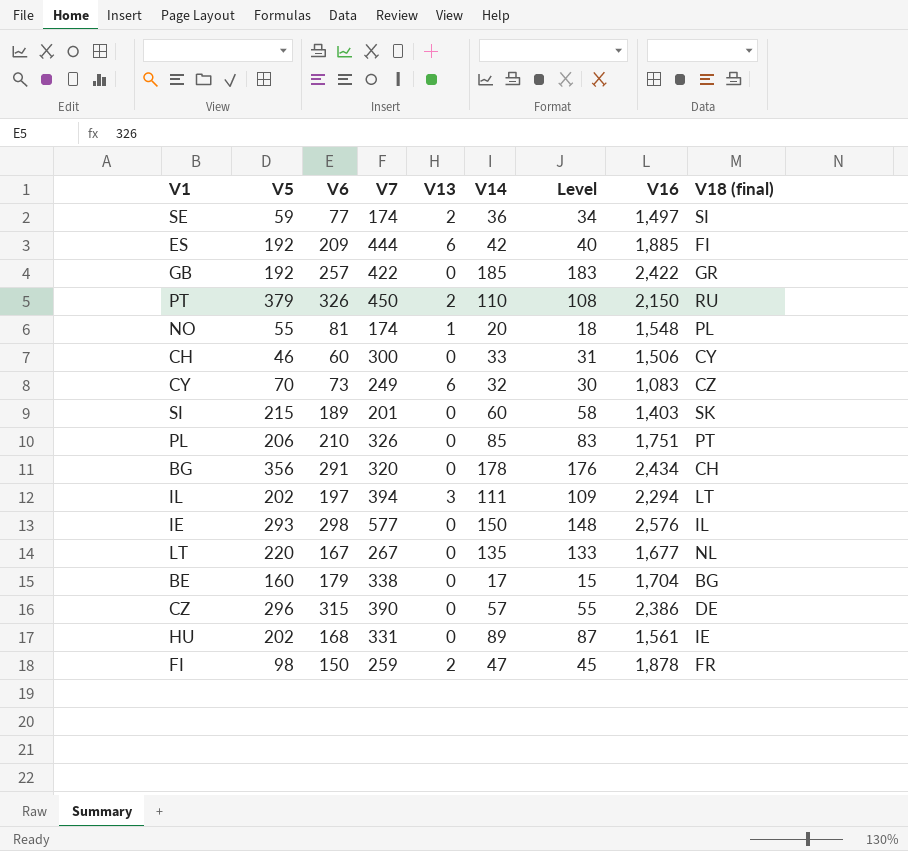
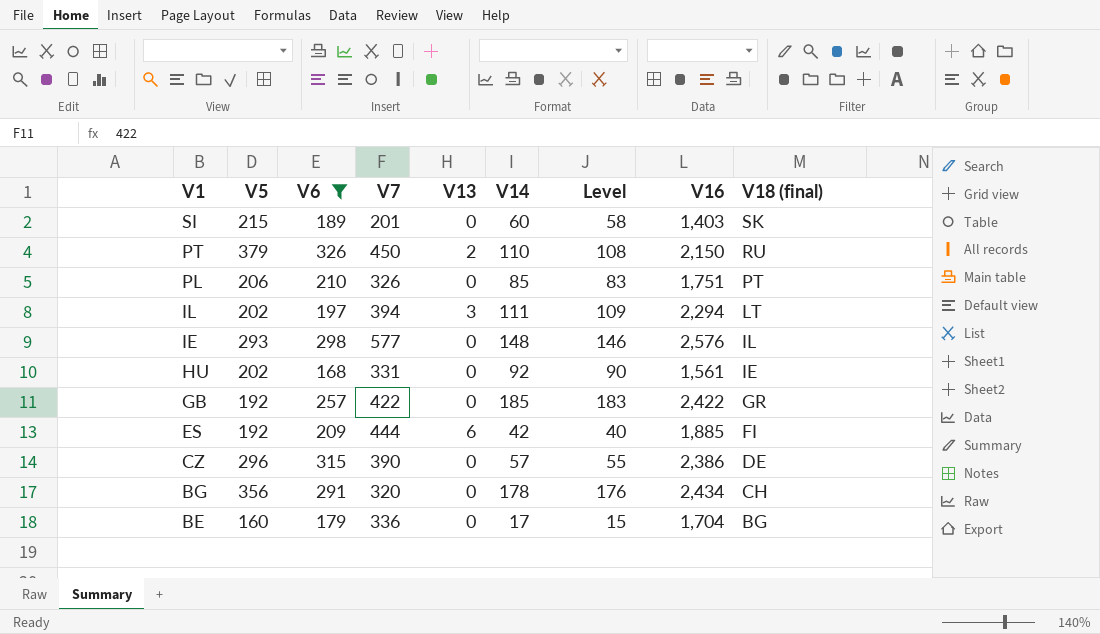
filter: none -> V6 >= 168
row order: none -> V1 descending
IE | V14: 150 -> 148
IE | Level: 148 -> 146
HU | V14: 89 -> 92
HU | Level: 87 -> 90
BE | V7: 338 -> 336

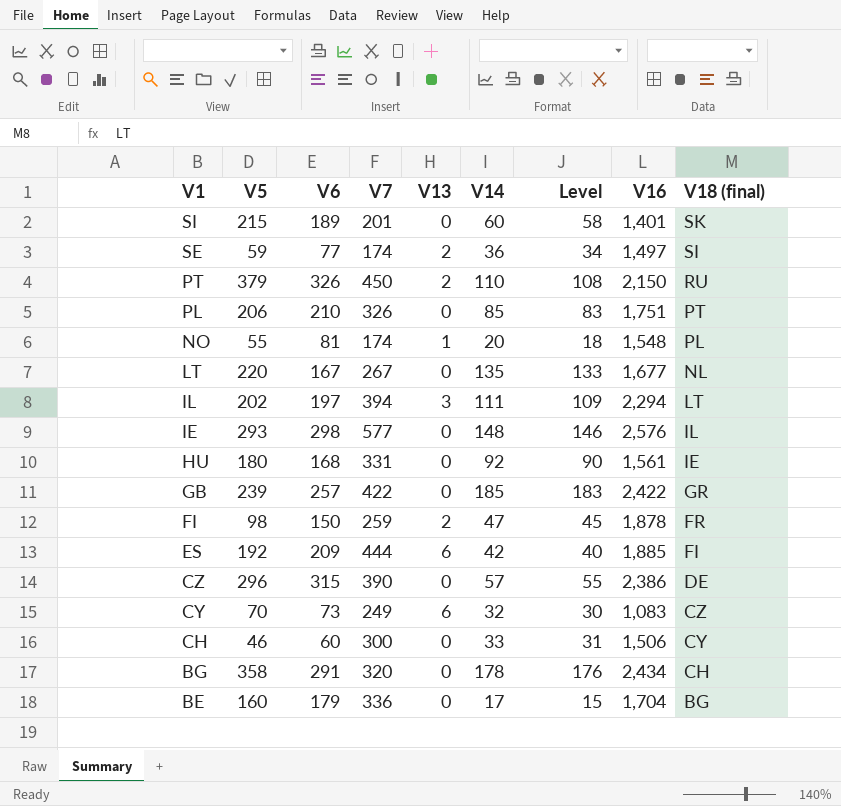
filter: V6 >= 168 -> none
SI | V16: 1,403 -> 1,401
HU | V5: 202 -> 180
GB | V5: 192 -> 239
BG | V5: 356 -> 358

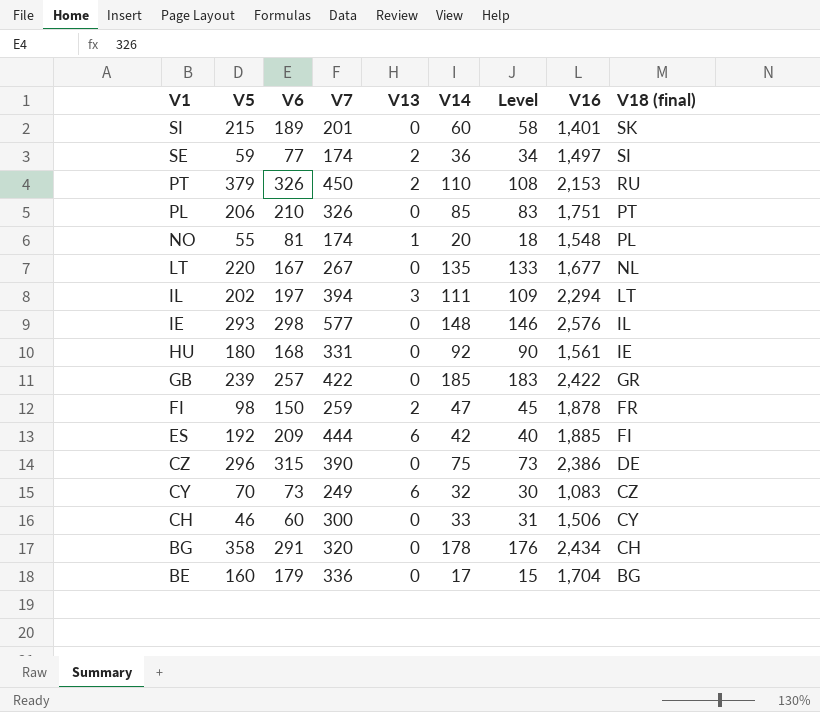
PT | V16: 2,150 -> 2,153
CZ | V14: 57 -> 75
CZ | Level: 55 -> 73

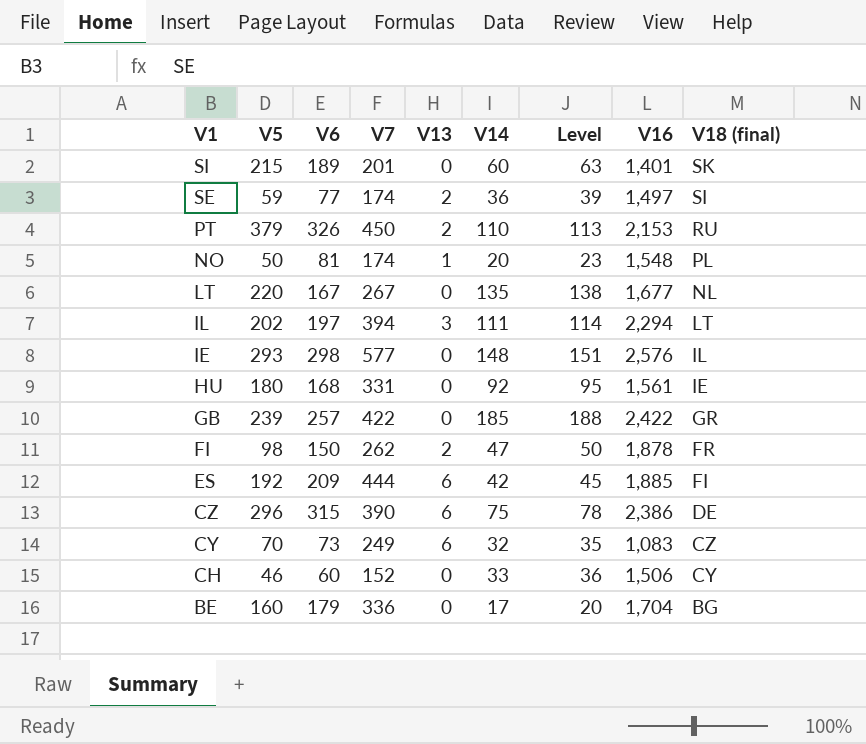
column Level | formula: [V14] - 2 -> [V14] + 3
row PL: 206 | 210 | 326 | 0 | 85 | 83 | 1,751 | PT -> none
row BG: 358 | 291 | 320 | 0 | 178 | 176 | 2,434 | CH -> none
NO | V5: 55 -> 50
FI | V7: 259 -> 262
CZ | V13: 0 -> 6
CH | V7: 300 -> 152

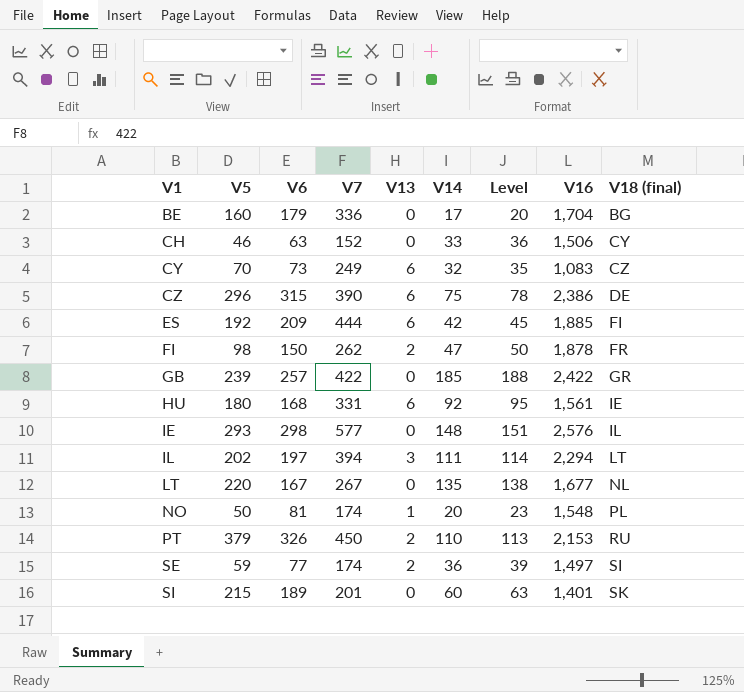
row order: V1 descending -> V1 ascending
CH | V6: 60 -> 63
HU | V13: 0 -> 6

